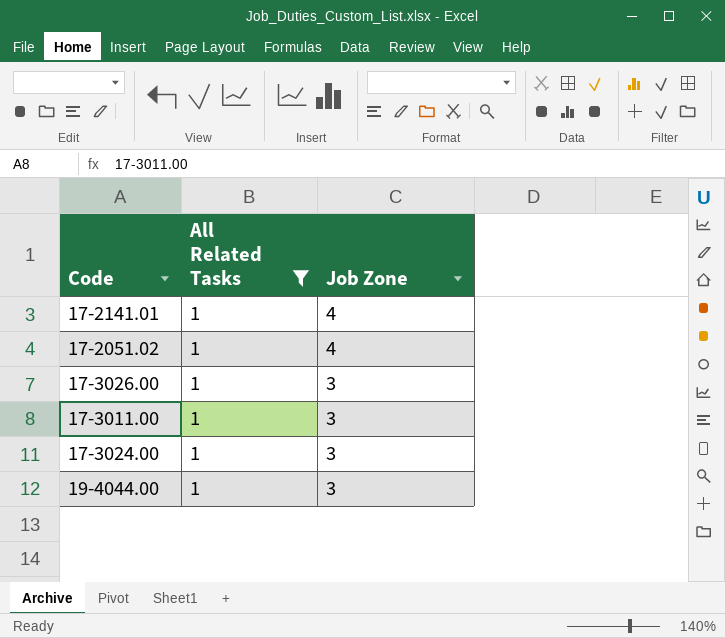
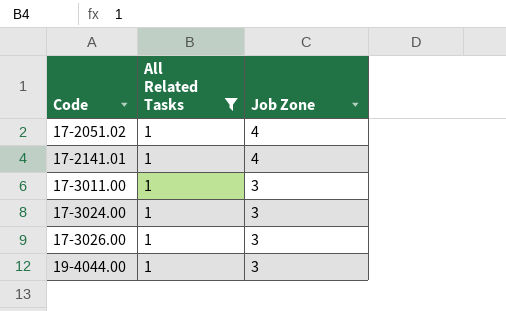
row order: Job Zone descending -> Code ascending

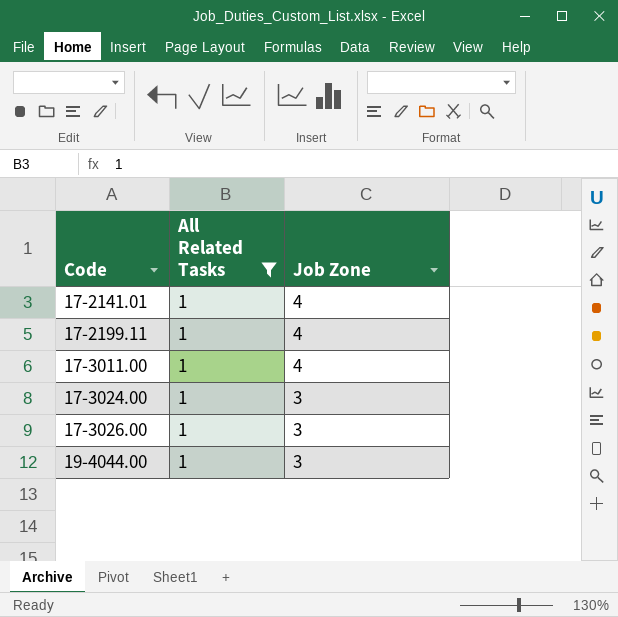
row 17-2051.02: 1 | 4 -> none
row 17-2199.11: none -> 1 | 4
17-3011.00 | Job Zone: 3 -> 4

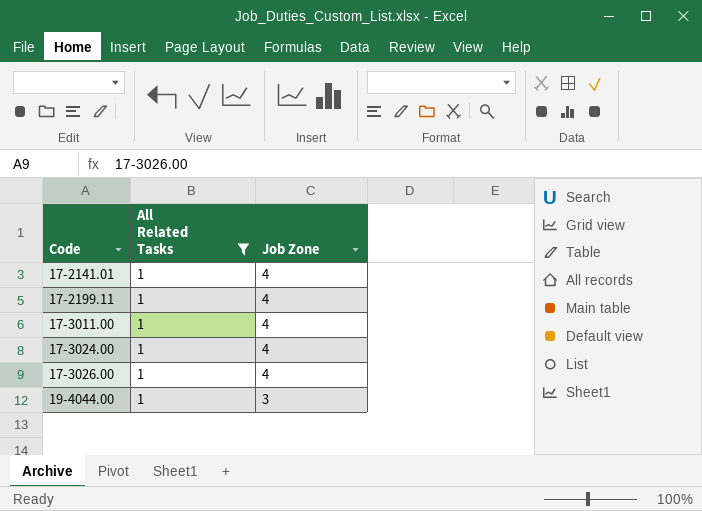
17-3024.00 | Job Zone: 3 -> 4
17-3026.00 | Job Zone: 3 -> 4

